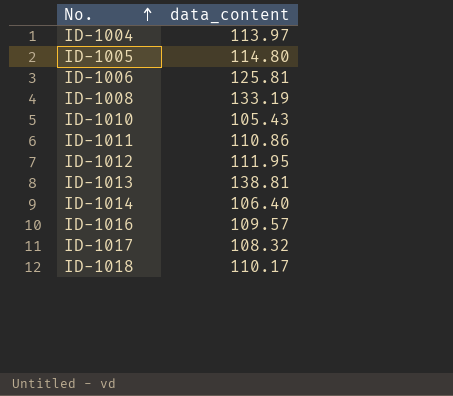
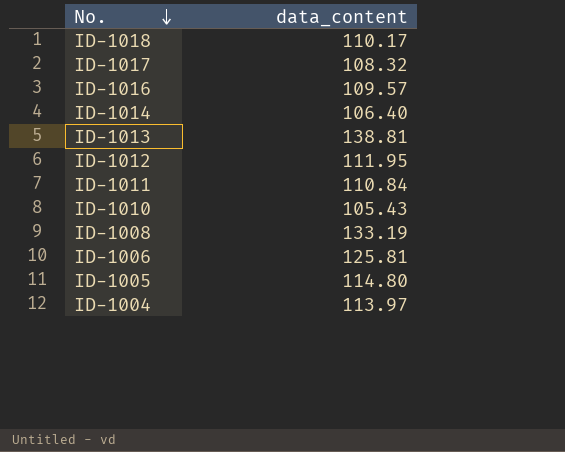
row order: No. ascending -> No. descending
ID-1011 | data_content: 110.86 -> 110.84

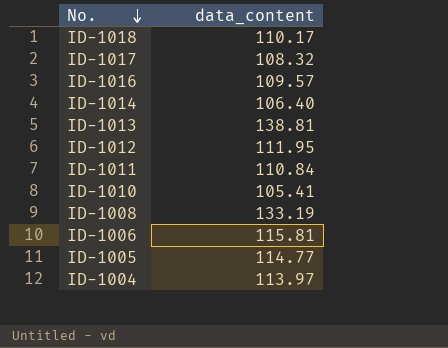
ID-1010 | data_content: 105.43 -> 105.41
ID-1006 | data_content: 125.81 -> 115.81
ID-1005 | data_content: 114.80 -> 114.77

